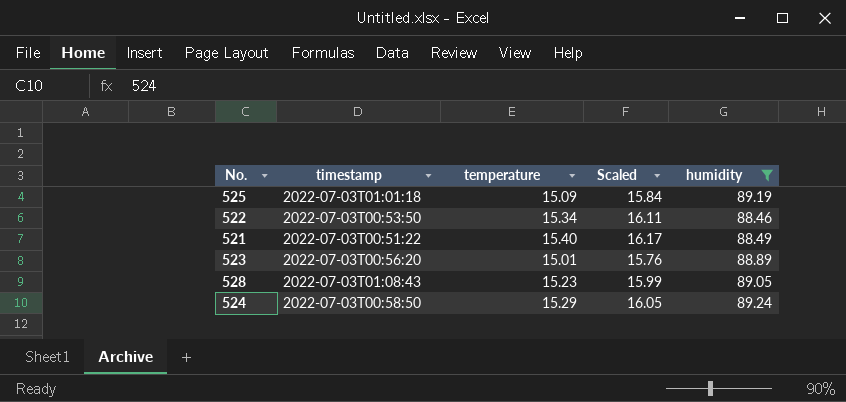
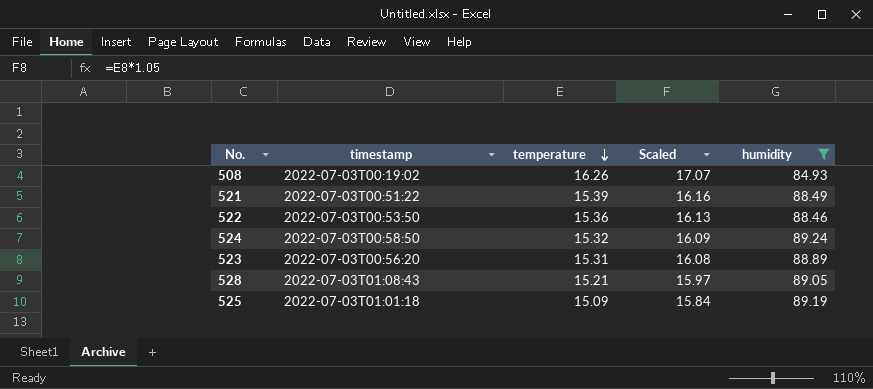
row order: none -> temperature descending
row 508: none -> 2022-07-03T00:19:02 | 16.26 | 17.07 | 84.93
521 | temperature: 15.40 -> 15.39
521 | Scaled: 16.17 -> 16.16
522 | temperature: 15.34 -> 15.36
522 | Scaled: 16.11 -> 16.13
524 | temperature: 15.29 -> 15.32
524 | Scaled: 16.05 -> 16.09
523 | temperature: 15.01 -> 15.31
523 | Scaled: 15.76 -> 16.08
528 | temperature: 15.23 -> 15.21
528 | Scaled: 15.99 -> 15.97

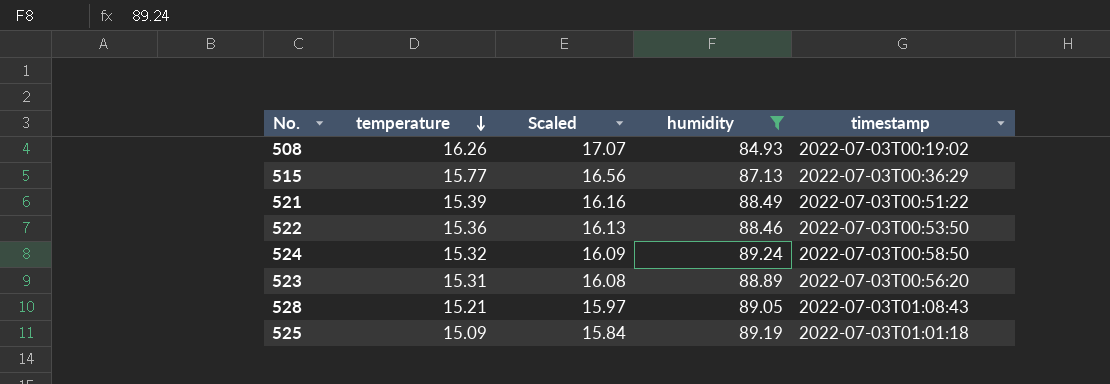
column timestamp | position: 2 -> 5
row 515: none -> 15.77 | 16.56 | 87.13 | 2022-07-03T00:36:29

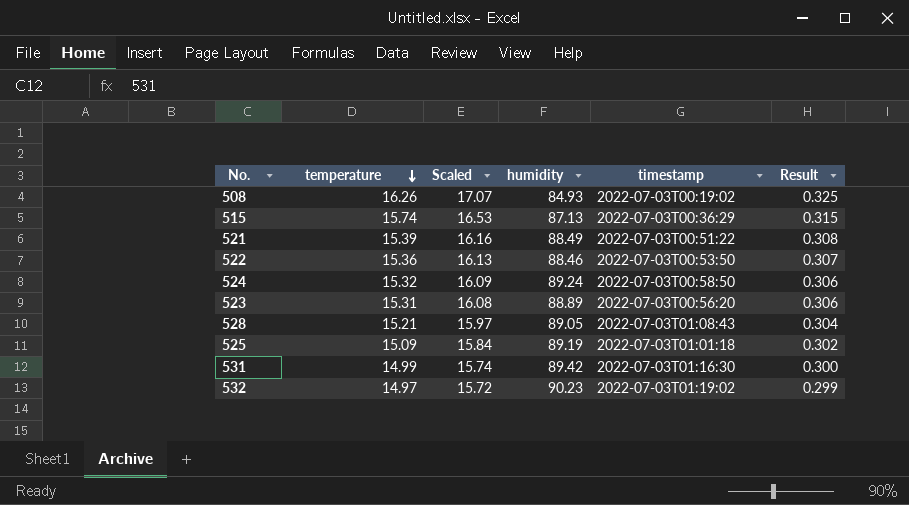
filter: humidity <= 89.24 -> none
column Result | formula: none -> [temperature] * 0.02
515 | temperature: 15.77 -> 15.74
515 | Scaled: 16.56 -> 16.53

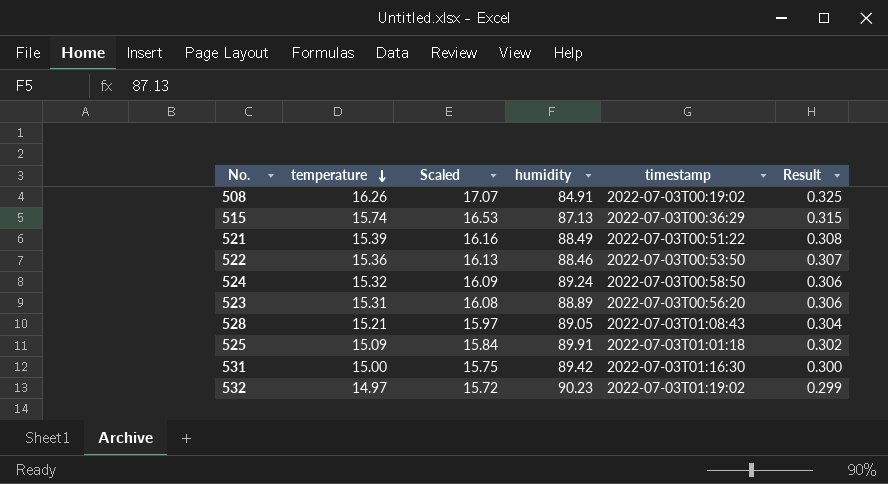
508 | humidity: 84.93 -> 84.91
525 | humidity: 89.19 -> 89.91
531 | temperature: 14.99 -> 15.00
531 | Scaled: 15.74 -> 15.75

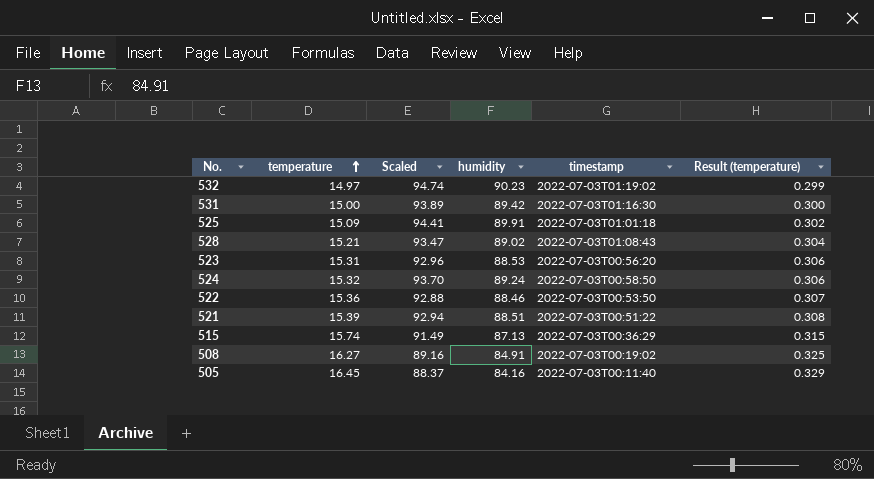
row order: temperature descending -> temperature ascending
column Scaled | formula: [temperature] * 1.05 -> [humidity] * 1.05
column name: Result -> Result (temperature)
528 | humidity: 89.05 -> 89.02
523 | humidity: 88.89 -> 88.53
521 | humidity: 88.49 -> 88.51
508 | temperature: 16.26 -> 16.27
row 505: none -> 16.45 | 88.37 | 84.16 | 2022-07-03T00:11:40 | 0.329

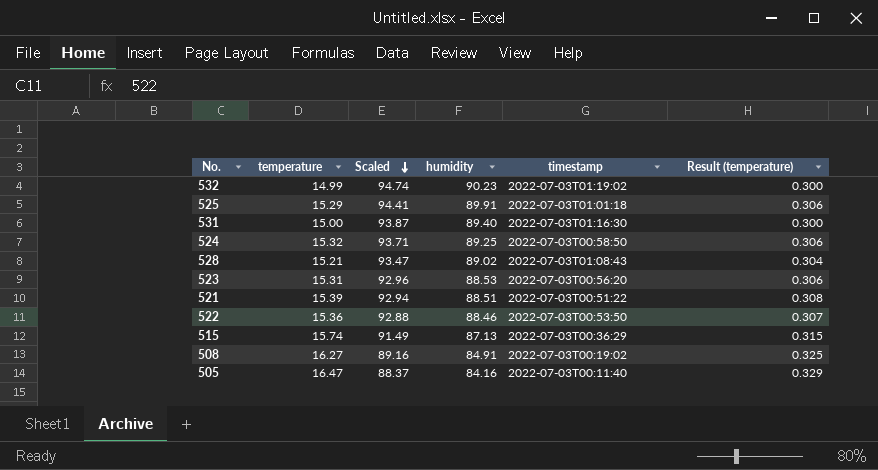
row order: temperature ascending -> Scaled descending
532 | temperature: 14.97 -> 14.99
532 | Result (temperature): 0.299 -> 0.300
525 | temperature: 15.09 -> 15.29
525 | Result (temperature): 0.302 -> 0.306
531 | Scaled: 93.89 -> 93.87
531 | humidity: 89.42 -> 89.40
524 | Scaled: 93.70 -> 93.71
524 | humidity: 89.24 -> 89.25
505 | temperature: 16.45 -> 16.47

